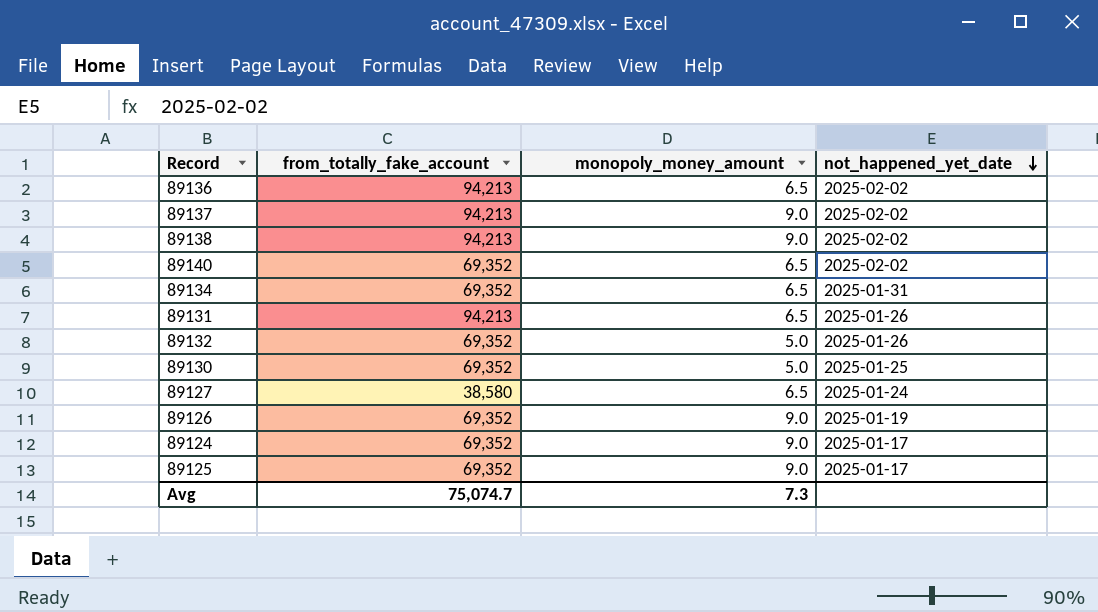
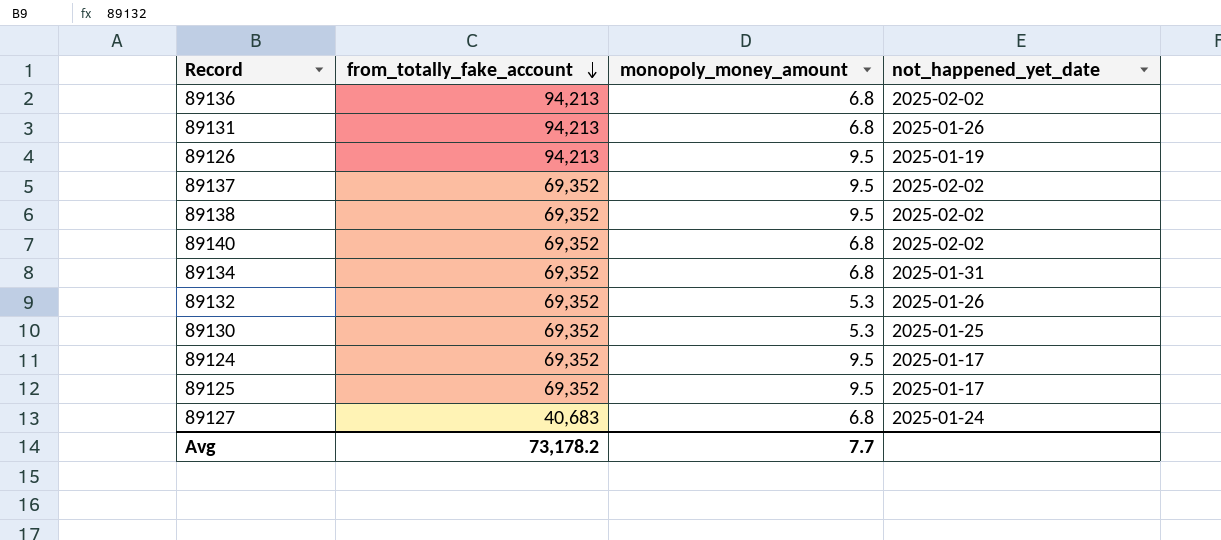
row order: not_happened_yet_date descending -> from_totally_fake_account descending
89136 | monopoly_money_amount: 6.5 -> 6.8
89131 | monopoly_money_amount: 6.5 -> 6.8
89126 | from_totally_fake_account: 69,352 -> 94,213
89126 | monopoly_money_amount: 9.0 -> 9.5
89137 | from_totally_fake_account: 94,213 -> 69,352
89137 | monopoly_money_amount: 9.0 -> 9.5
89138 | from_totally_fake_account: 94,213 -> 69,352
89138 | monopoly_money_amount: 9.0 -> 9.5
89140 | monopoly_money_amount: 6.5 -> 6.8
89134 | monopoly_money_amount: 6.5 -> 6.8
89132 | monopoly_money_amount: 5.0 -> 5.3
89130 | monopoly_money_amount: 5.0 -> 5.3
89124 | monopoly_money_amount: 9.0 -> 9.5
89125 | monopoly_money_amount: 9.0 -> 9.5
89127 | from_totally_fake_account: 38,580 -> 40,683
89127 | monopoly_money_amount: 6.5 -> 6.8
Avg | from_totally_fake_account: 75,074.7 -> 73,178.2
Avg | monopoly_money_amount: 7.3 -> 7.7

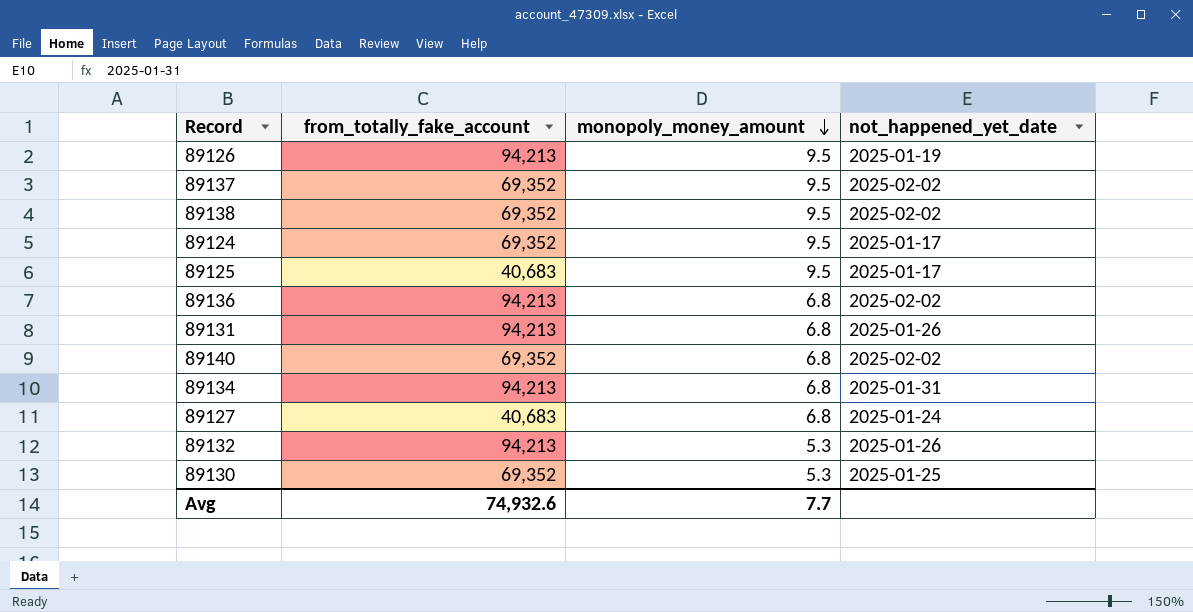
row order: from_totally_fake_account descending -> monopoly_money_amount descending
89125 | from_totally_fake_account: 69,352 -> 40,683
89134 | from_totally_fake_account: 69,352 -> 94,213
89132 | from_totally_fake_account: 69,352 -> 94,213
Avg | from_totally_fake_account: 73,178.2 -> 74,932.6

